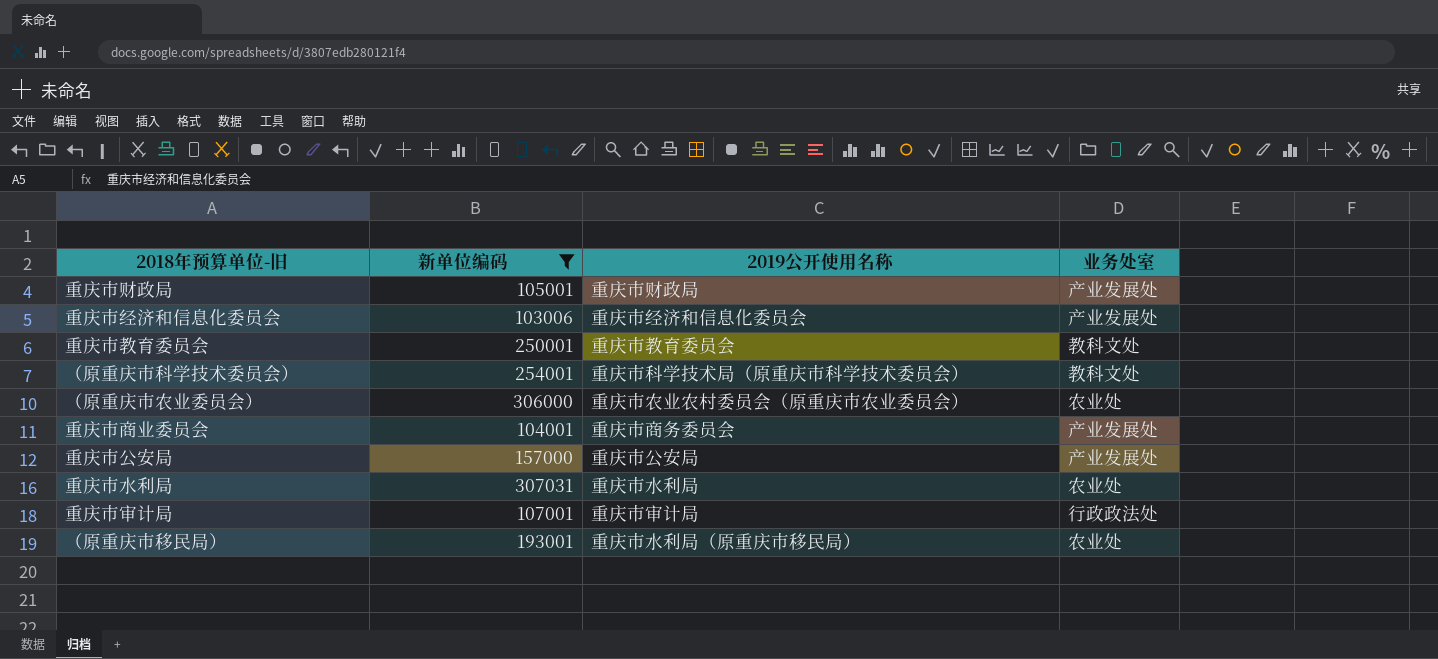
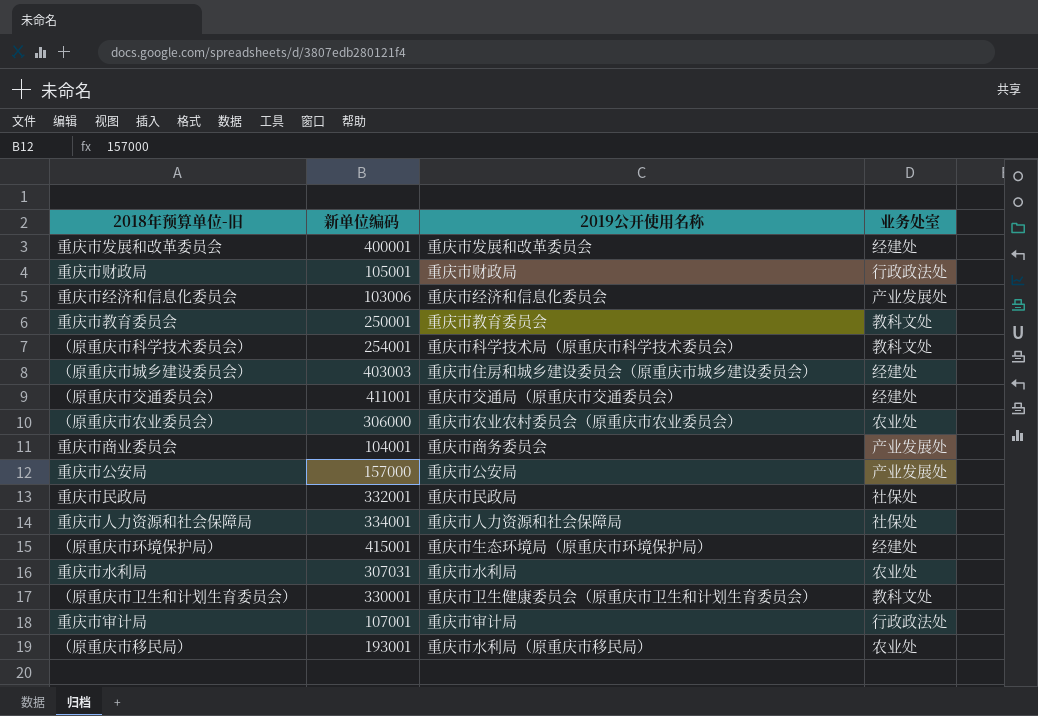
filter: 新单位编码 <= 307031 -> none
重庆市财政局 | 业务处室: 产业发展处 -> 行政政法处

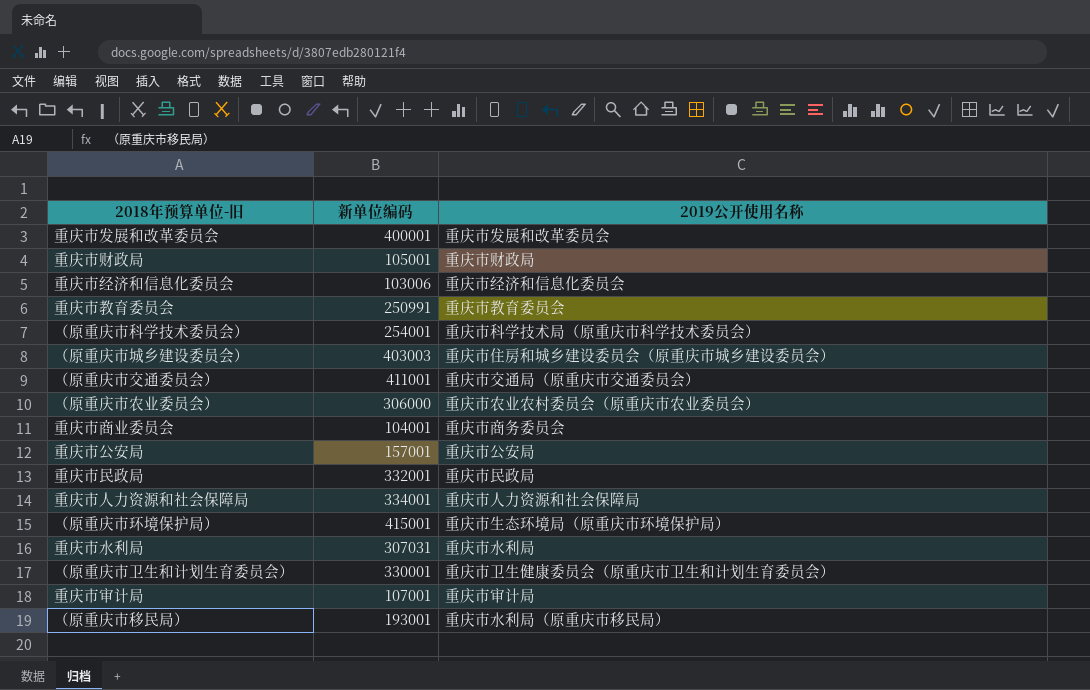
column 业务处室 | position: 4 -> none
重庆市教育委员会 | 新单位编码: 250001 -> 250991
重庆市公安局 | 新单位编码: 157000 -> 157001

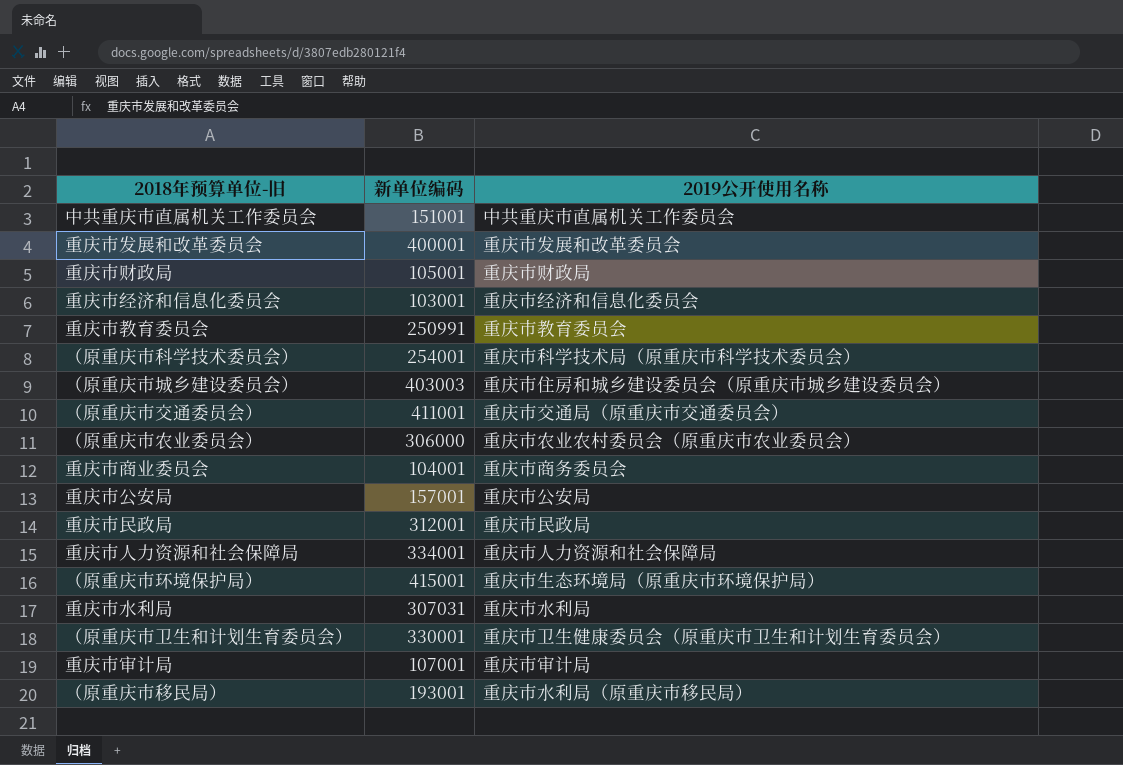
row 中共重庆市直属机关工作委员会: none -> 151001 | 中共重庆市直属机关工作委员会
重庆市经济和信息化委员会 | 新单位编码: 103006 -> 103001
重庆市民政局 | 新单位编码: 332001 -> 312001

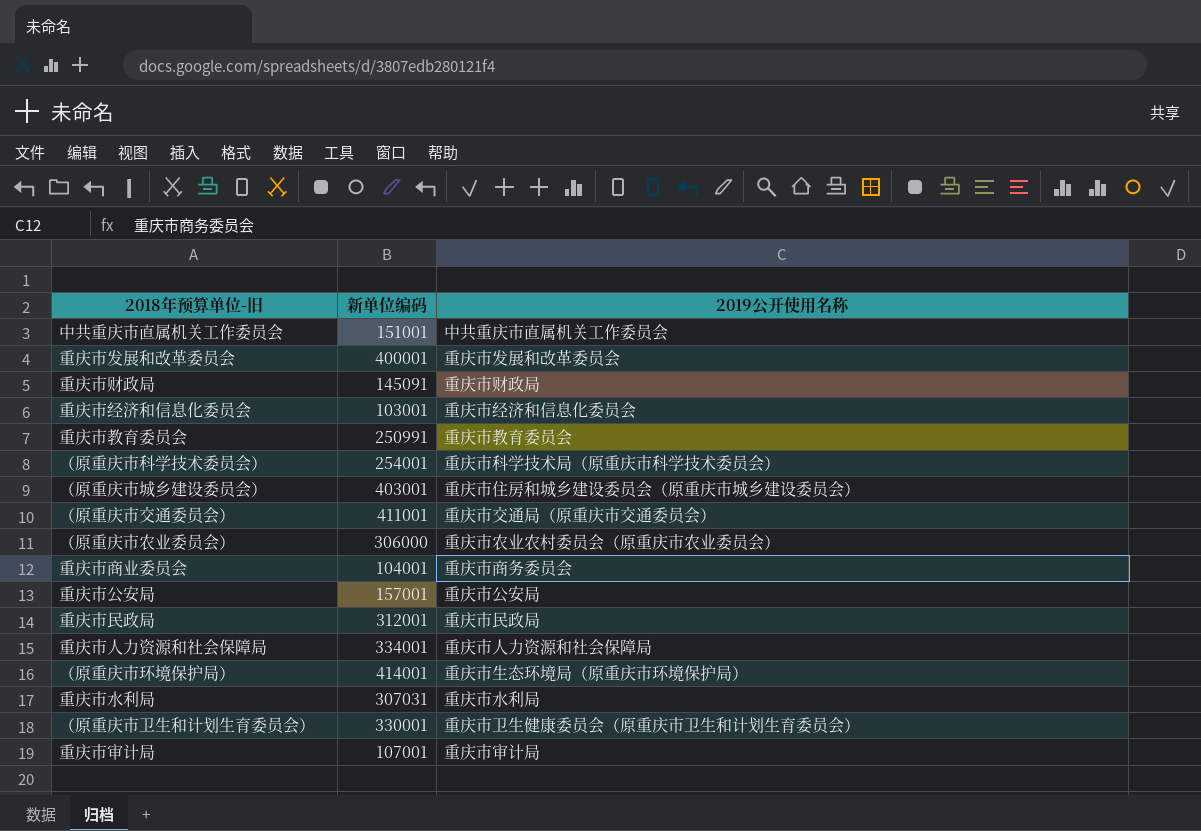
row （原重庆市移民局）: 193001 | 重庆市水利局（原重庆市移民局） -> none
重庆市财政局 | 新单位编码: 105001 -> 145091
（原重庆市城乡建设委员会） | 新单位编码: 403003 -> 403001
（原重庆市环境保护局） | 新单位编码: 415001 -> 414001

